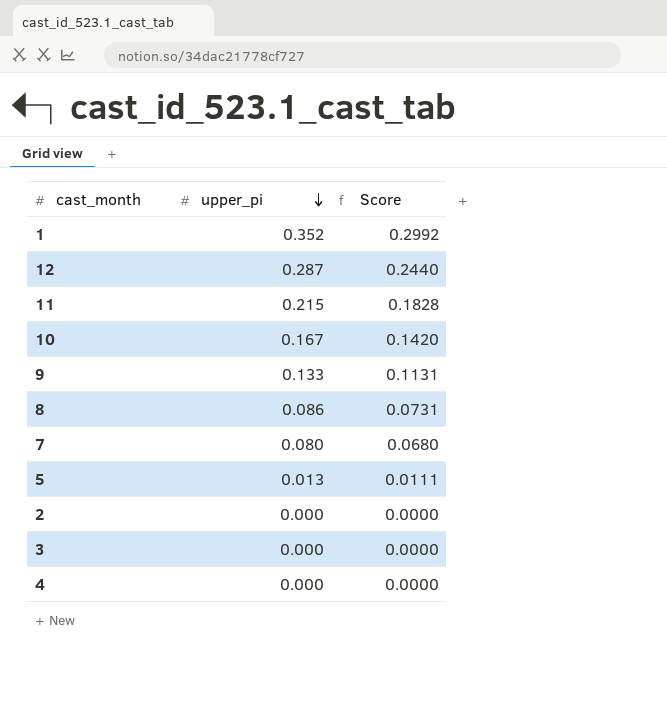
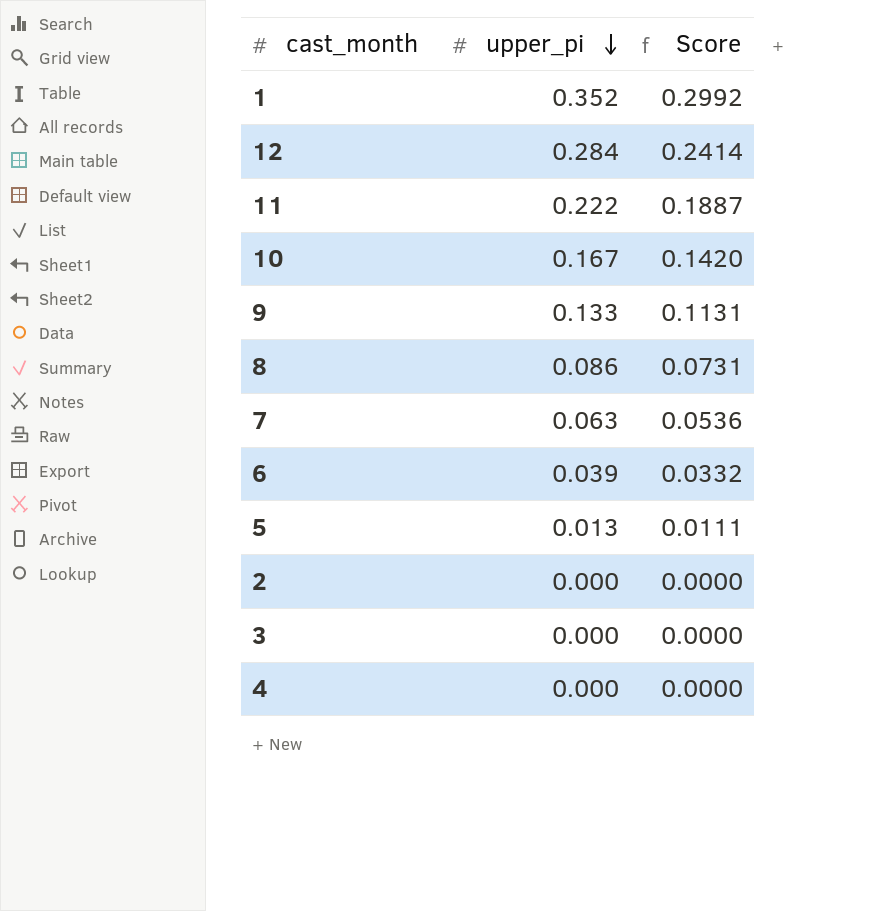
12 | upper_pi: 0.287 -> 0.284
12 | Score: 0.2440 -> 0.2414
11 | upper_pi: 0.215 -> 0.222
11 | Score: 0.1828 -> 0.1887
7 | upper_pi: 0.080 -> 0.063
7 | Score: 0.0680 -> 0.0536
row 6: none -> 0.039 | 0.0332

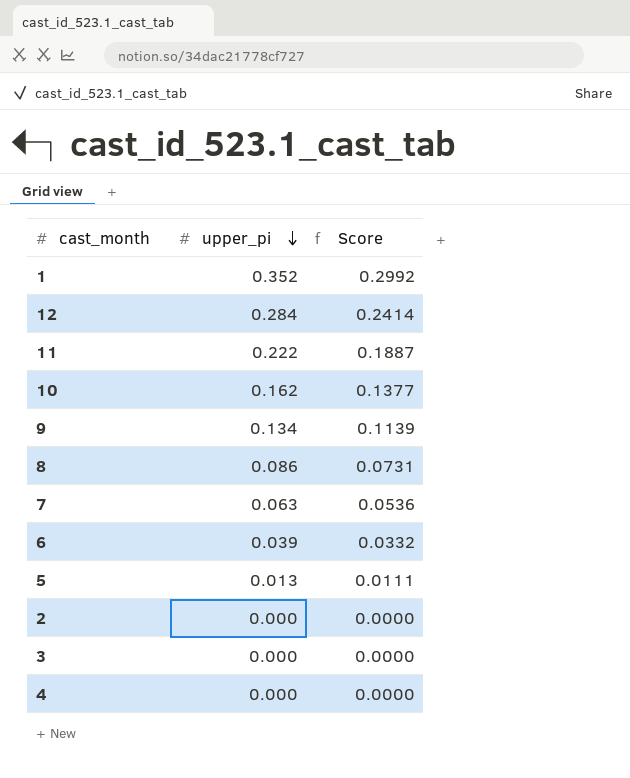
10 | upper_pi: 0.167 -> 0.162
10 | Score: 0.1420 -> 0.1377
9 | upper_pi: 0.133 -> 0.134
9 | Score: 0.1131 -> 0.1139

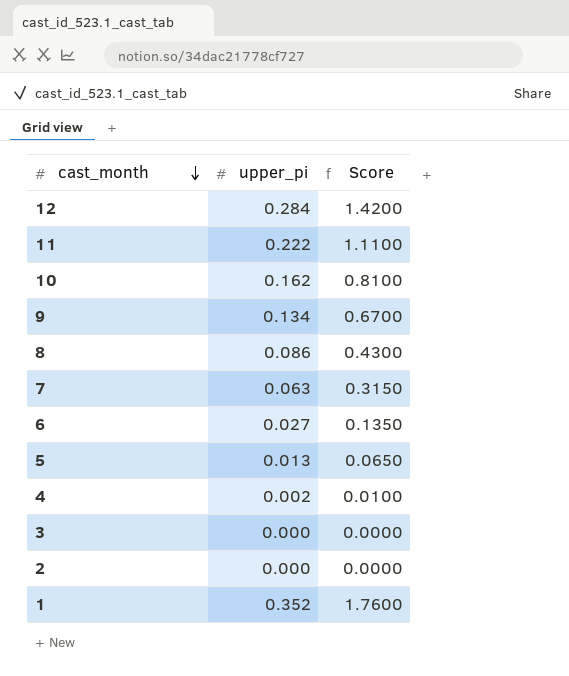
row order: upper_pi descending -> cast_month descending
column Score | formula: [upper_pi] * 0.85 -> [upper_pi] * 5
6 | upper_pi: 0.039 -> 0.027
4 | upper_pi: 0.000 -> 0.002

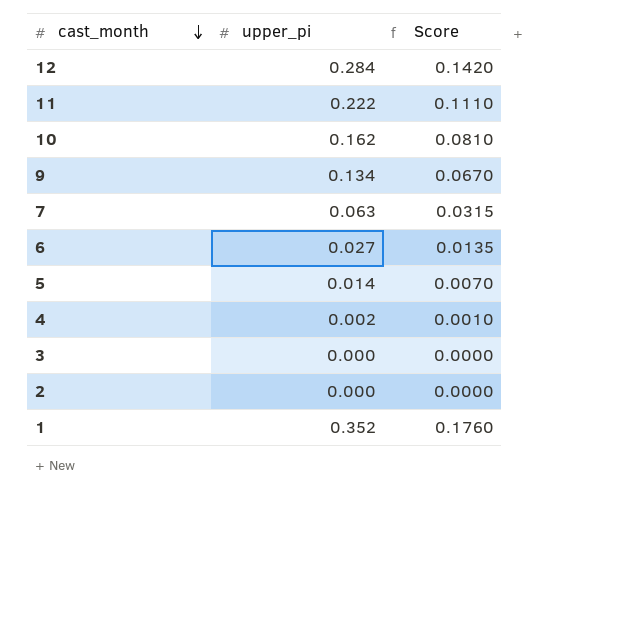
column Score | formula: [upper_pi] * 5 -> [upper_pi] * 0.5
row 8: 0.086 | 0.4300 -> none
5 | upper_pi: 0.013 -> 0.014

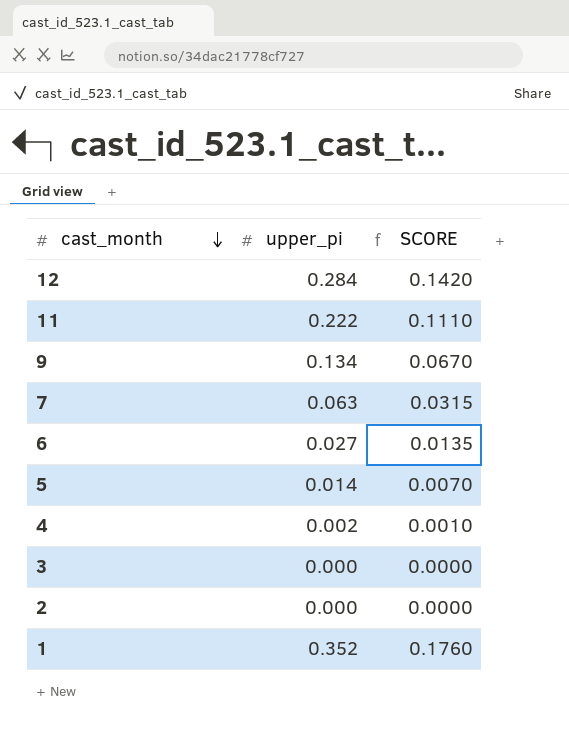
column name: Score -> SCORE
row 10: 0.162 | 0.0810 -> none

